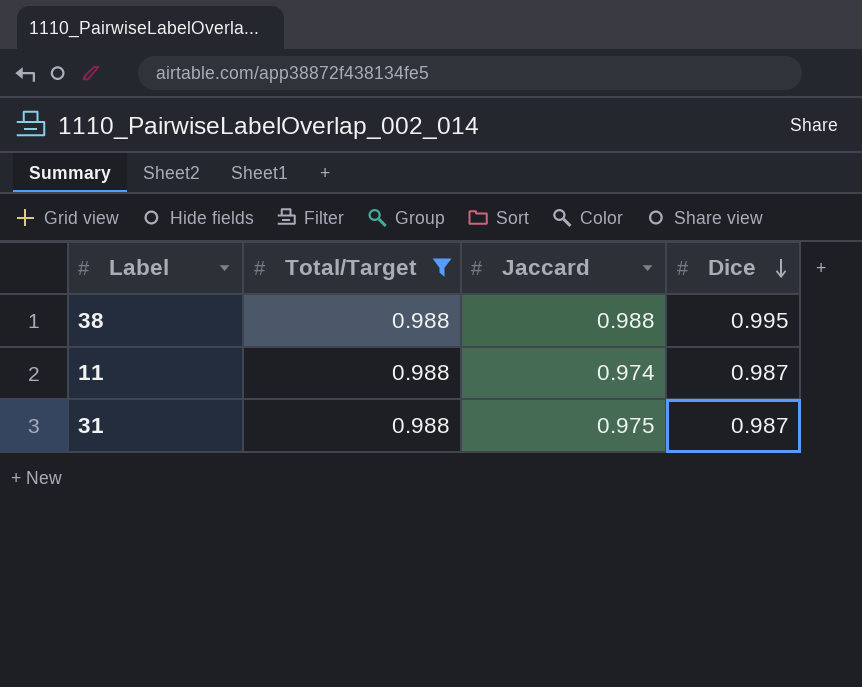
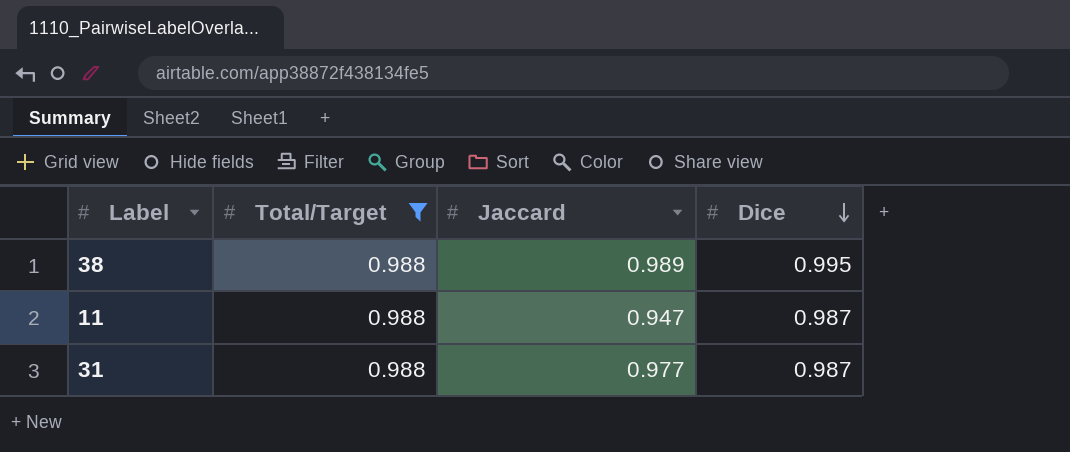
38 | Jaccard: 0.988 -> 0.989
11 | Jaccard: 0.974 -> 0.947
31 | Jaccard: 0.975 -> 0.977

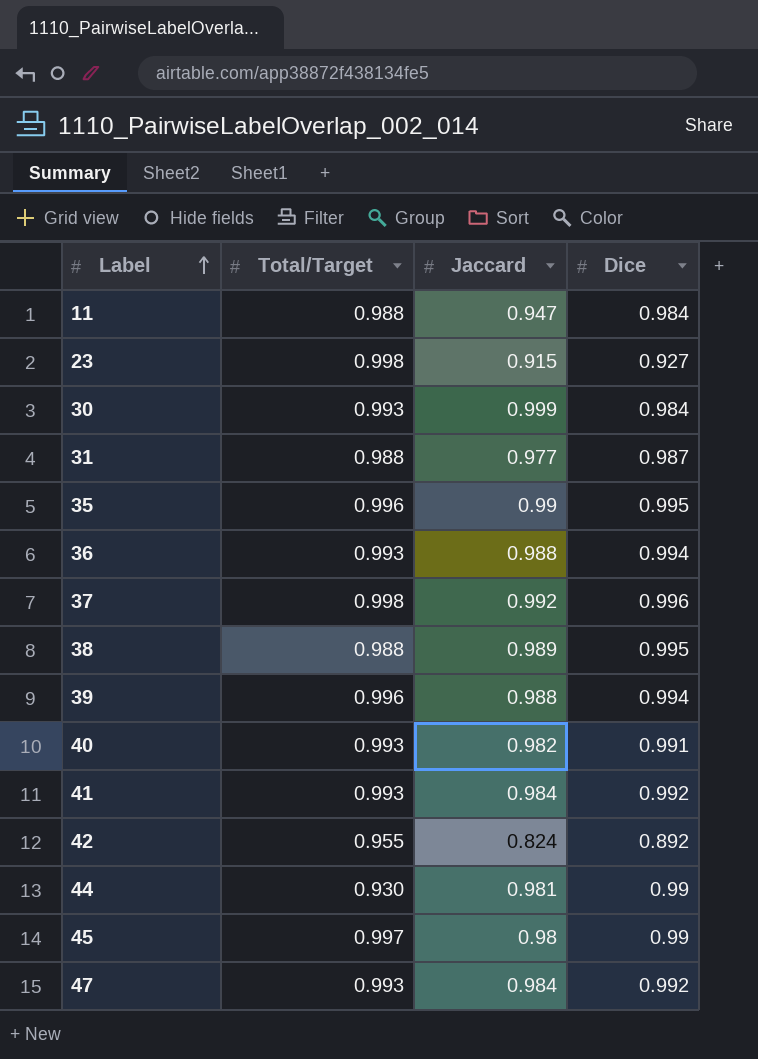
filter: Total/Target = 0.988 -> none
row order: Dice descending -> Label ascending
11 | Dice: 0.987 -> 0.984

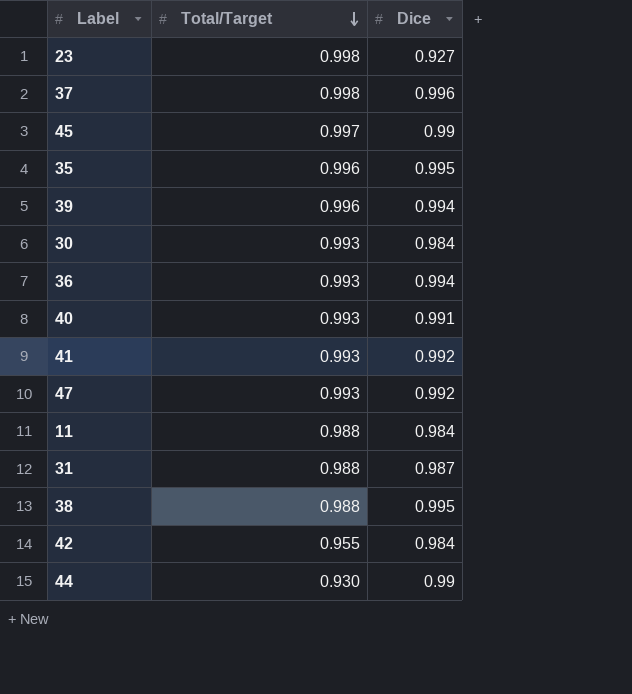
row order: Label ascending -> Total/Target descending
column Jaccard | position: 3 -> none
42 | Dice: 0.892 -> 0.984

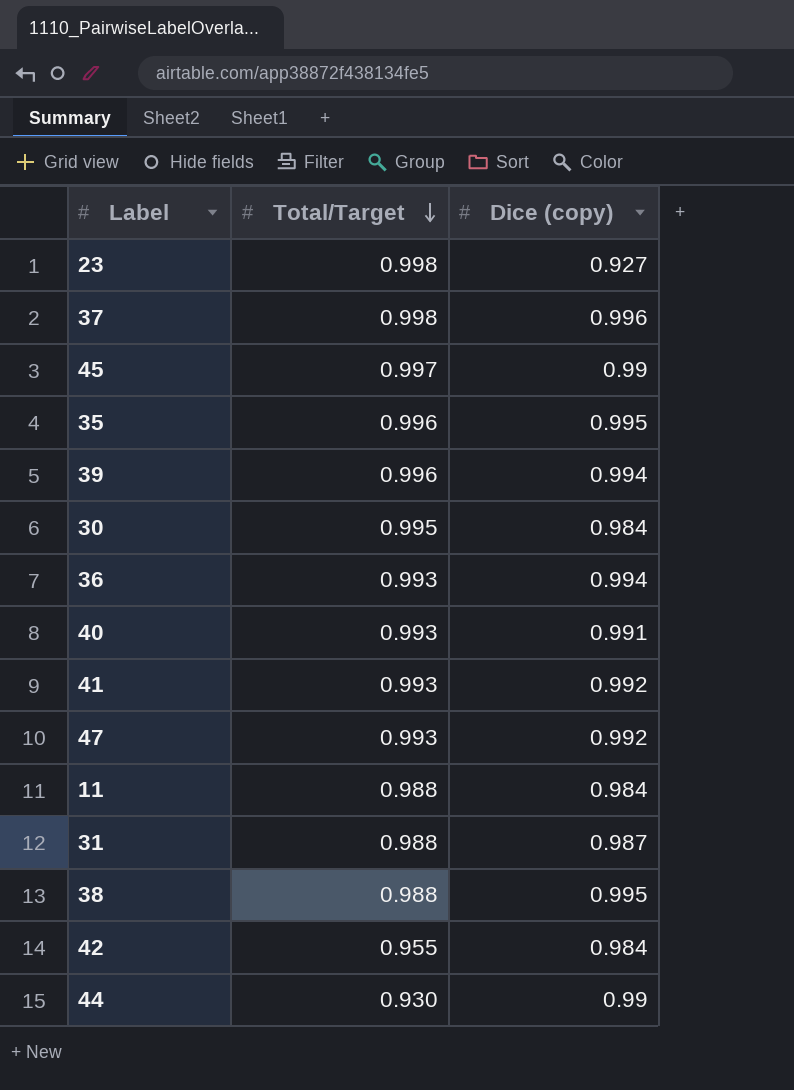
column name: Dice -> Dice (copy)
30 | Total/Target: 0.993 -> 0.995

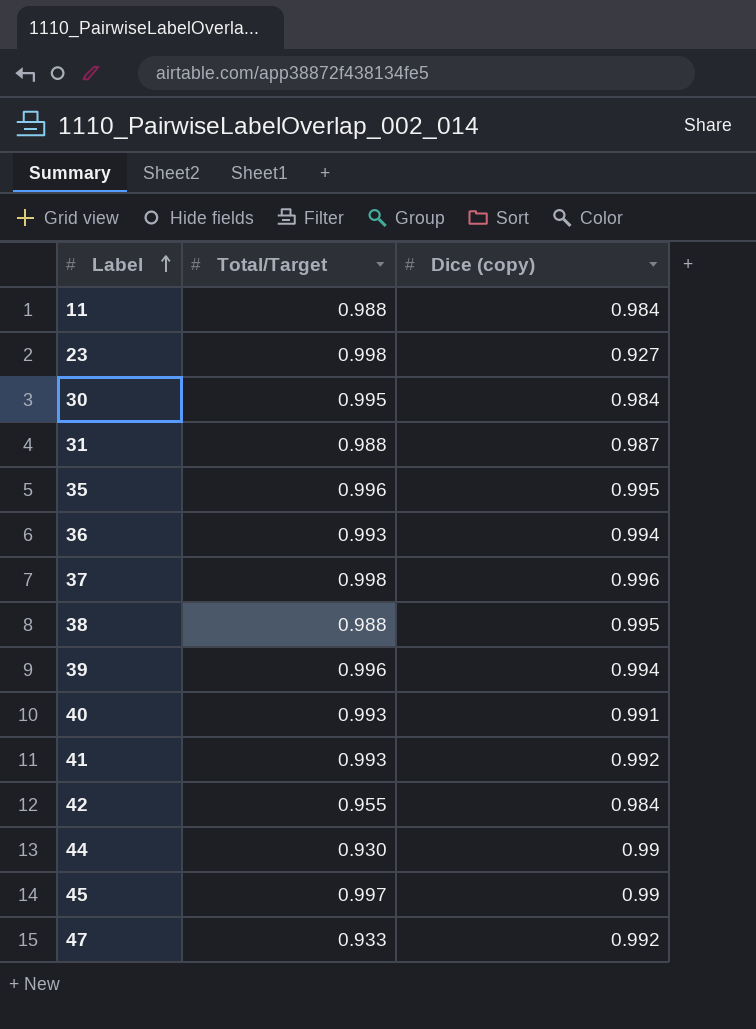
row order: Total/Target descending -> Label ascending
47 | Total/Target: 0.993 -> 0.933

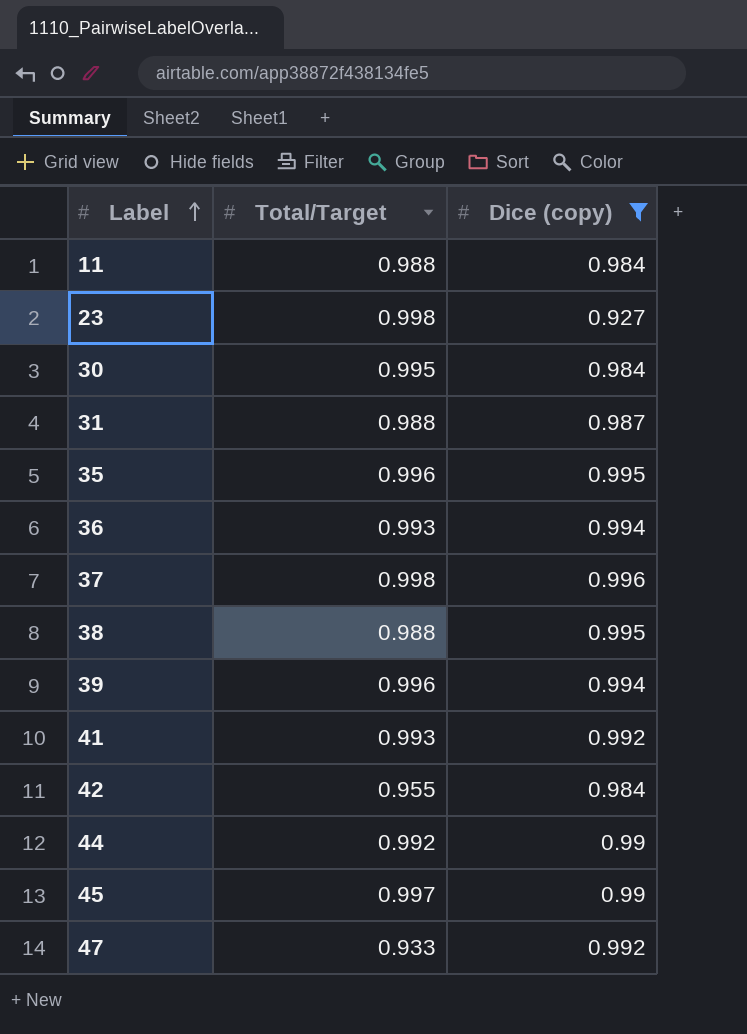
filter: none -> Dice (copy) != 0.991
44 | Total/Target: 0.930 -> 0.992

